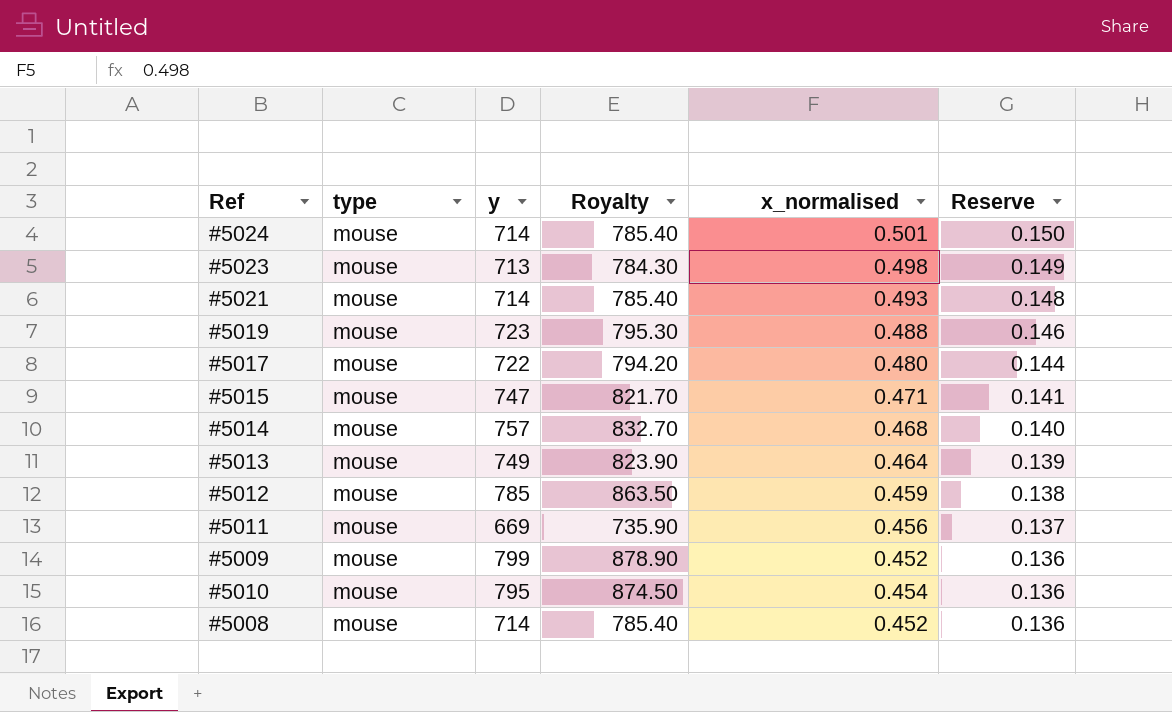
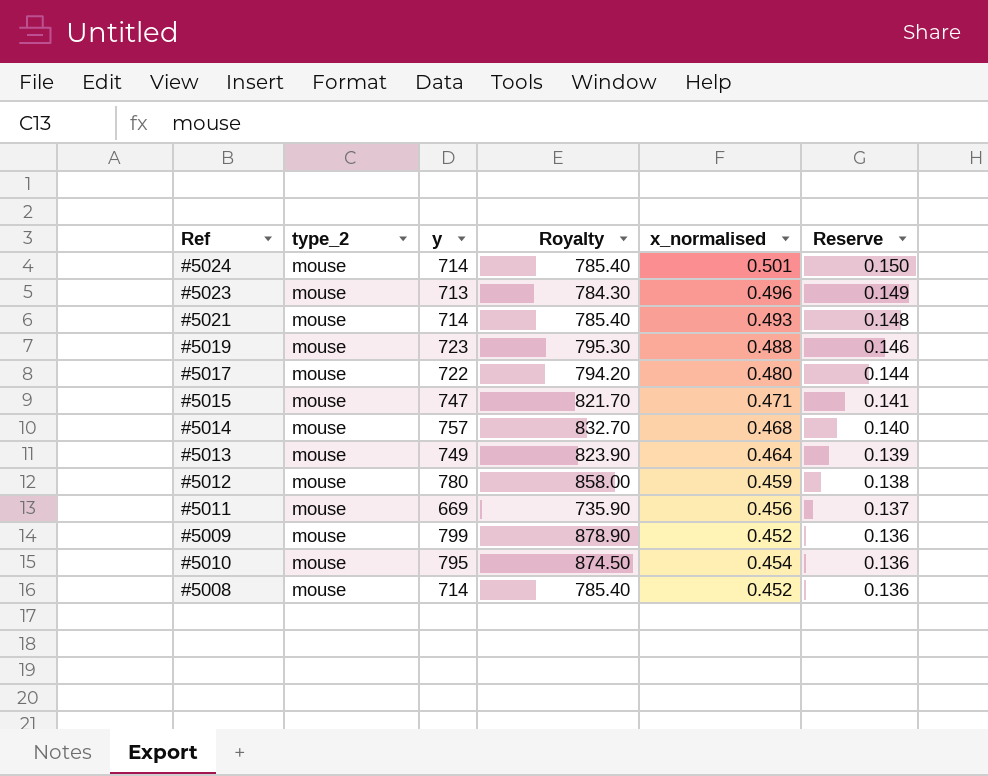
column name: type -> type_2
#5023 | x_normalised: 0.498 -> 0.496
#5012 | y: 785 -> 780
#5012 | Royalty: 863.50 -> 858.00

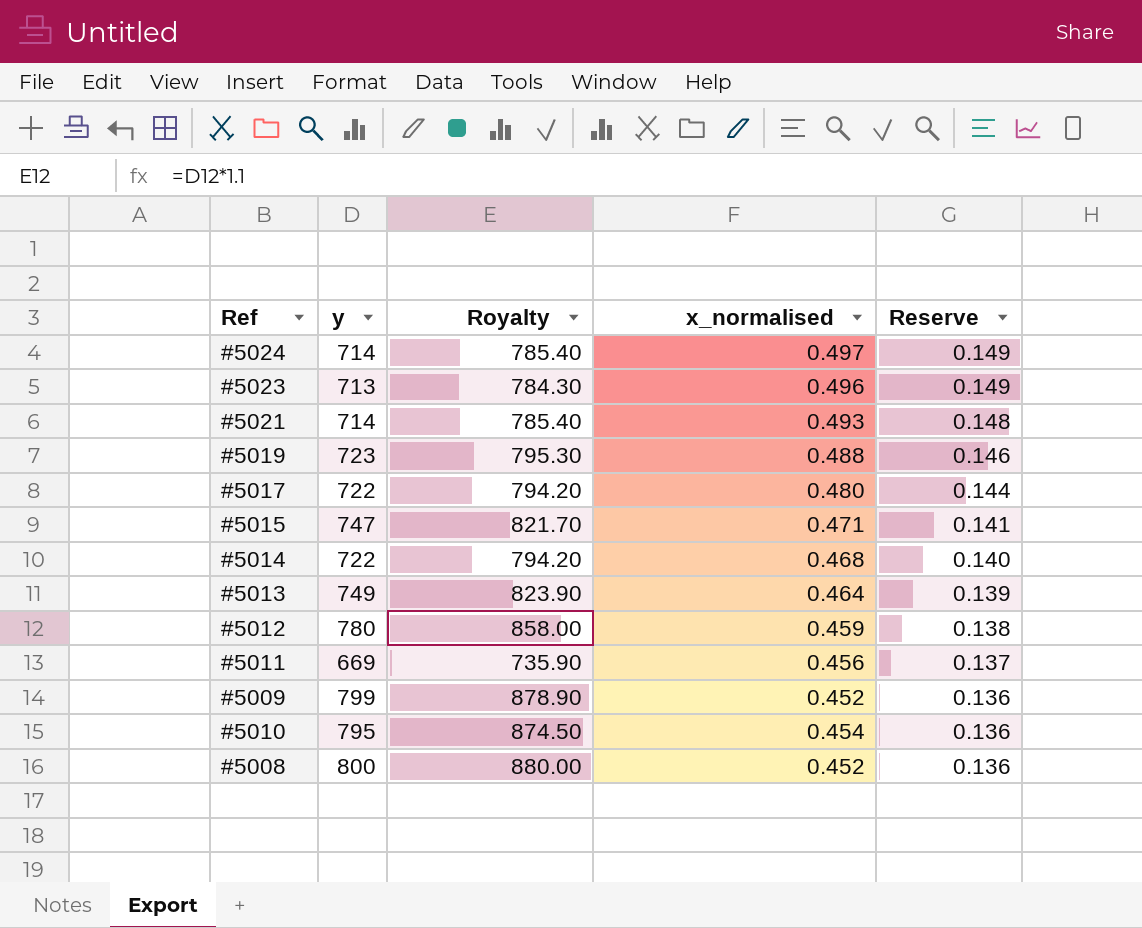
column type_2 | position: 2 -> none
#5024 | x_normalised: 0.501 -> 0.497
#5024 | Reserve: 0.150 -> 0.149
#5014 | y: 757 -> 722
#5014 | Royalty: 832.70 -> 794.20
#5008 | y: 714 -> 800
#5008 | Royalty: 785.40 -> 880.00

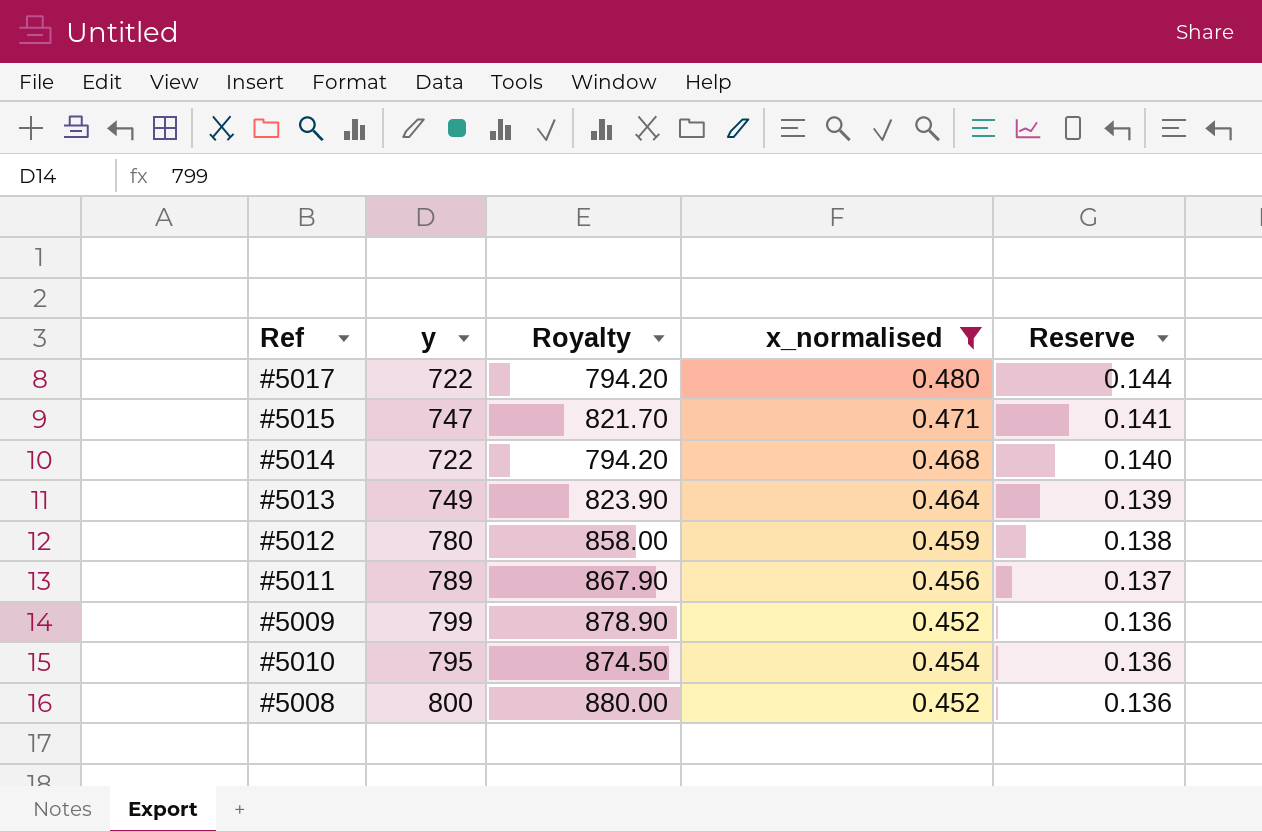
filter: none -> x_normalised <= 0.480
#5011 | y: 669 -> 789
#5011 | Royalty: 735.90 -> 867.90

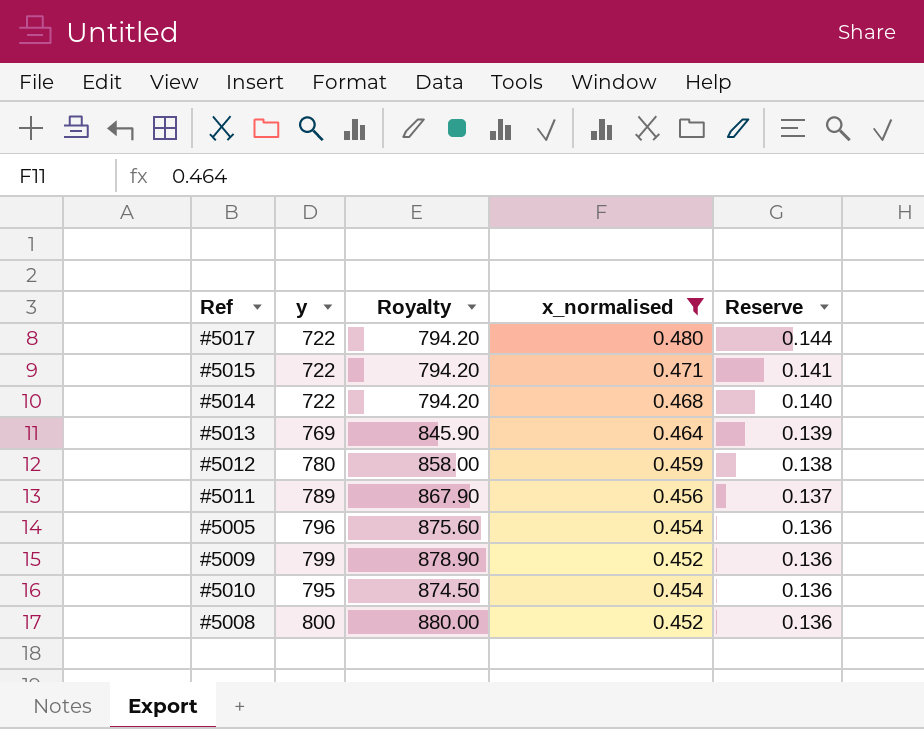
#5015 | y: 747 -> 722
#5015 | Royalty: 821.70 -> 794.20
#5013 | y: 749 -> 769
#5013 | Royalty: 823.90 -> 845.90
row #5005: none -> 796 | 875.60 | 0.454 | 0.136

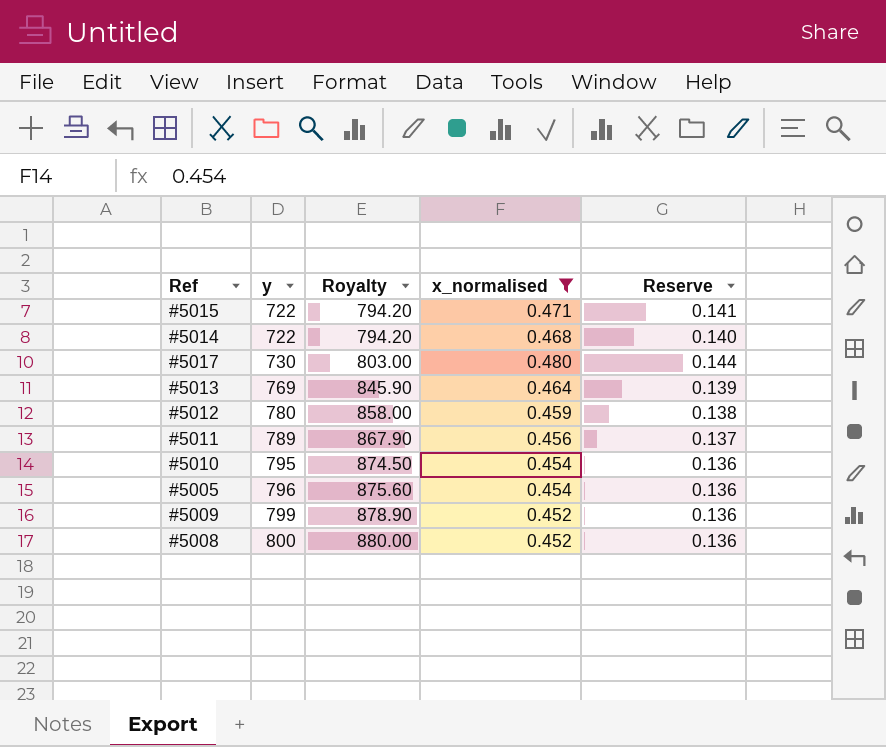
row order: Reserve descending -> y ascending
#5017 | y: 722 -> 730
#5017 | Royalty: 794.20 -> 803.00

